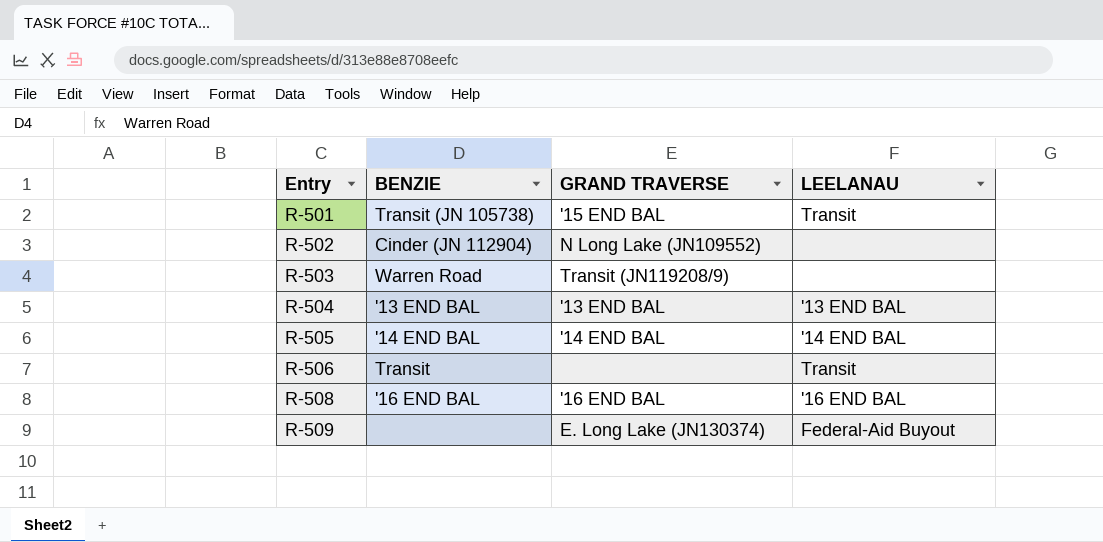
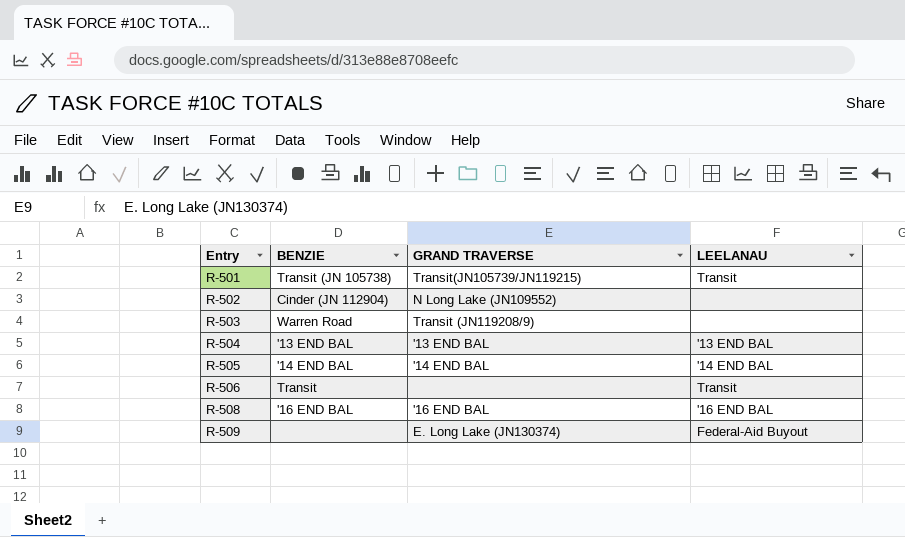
R-501 | GRAND TRAVERSE: '15 END BAL -> Transit(JN105739/JN119215)

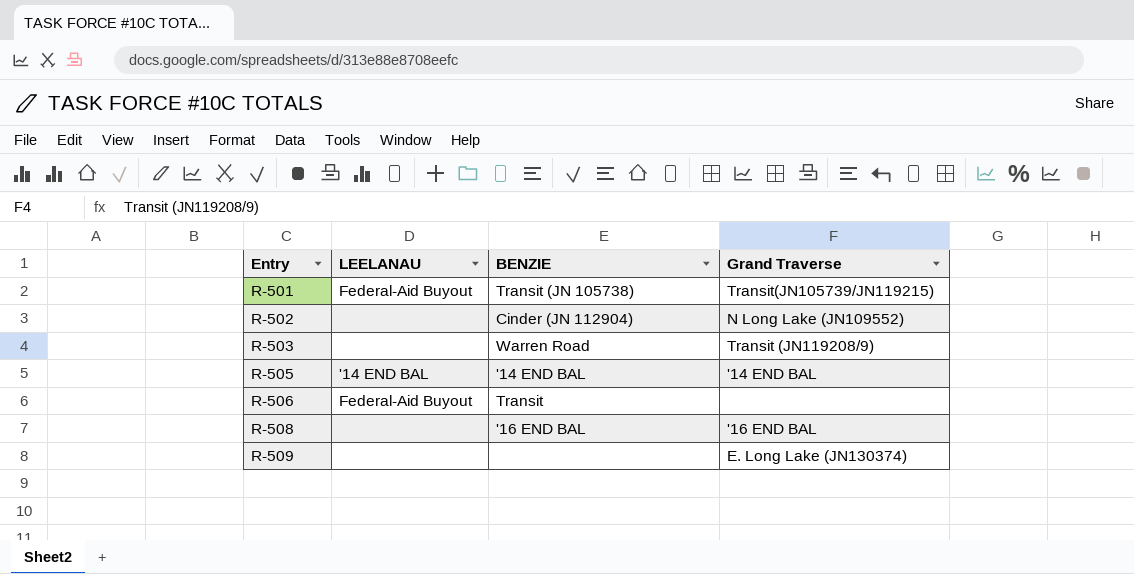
column LEELANAU | position: 4 -> 2
column name: GRAND TRAVERSE -> Grand Traverse
row R-504: '13 END BAL | '13 END BAL | '13 END BAL -> none
R-501 | LEELANAU: Transit -> Federal-Aid Buyout
R-506 | LEELANAU: Transit -> Federal-Aid Buyout
R-508 | LEELANAU: '16 END BAL -> none
R-509 | LEELANAU: Federal-Aid Buyout -> none

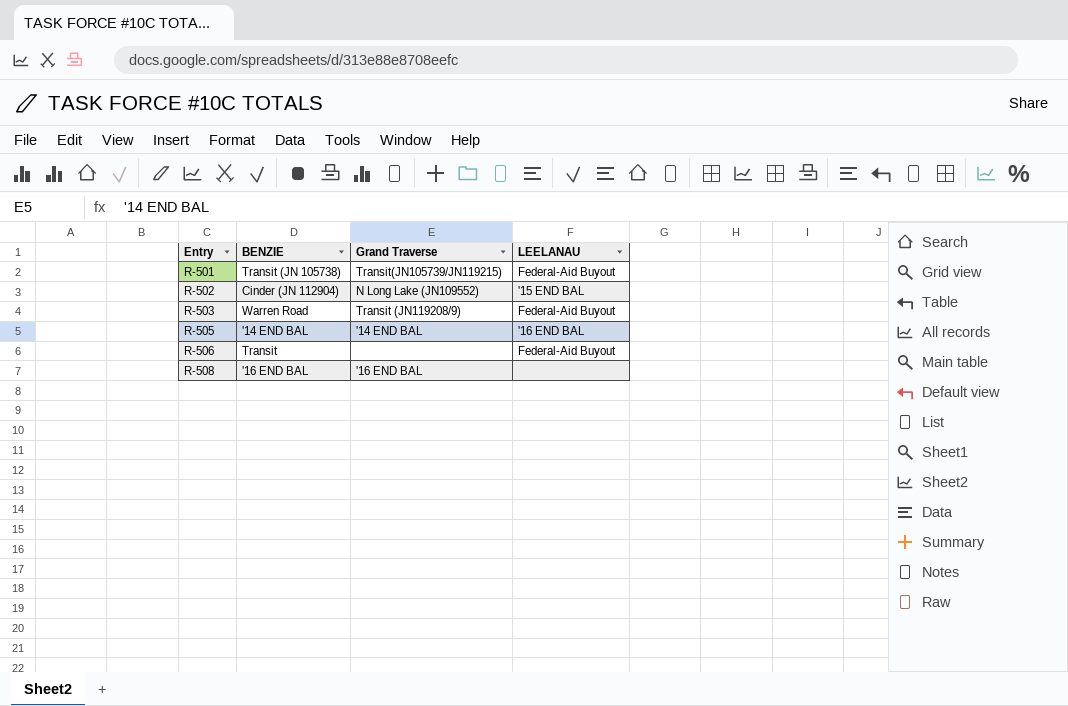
column LEELANAU | position: 2 -> 4
row R-509: none | none | E. Long Lake (JN130374) -> none
R-502 | LEELANAU: none -> '15 END BAL
R-503 | LEELANAU: none -> Federal-Aid Buyout
R-505 | LEELANAU: '14 END BAL -> '16 END BAL

